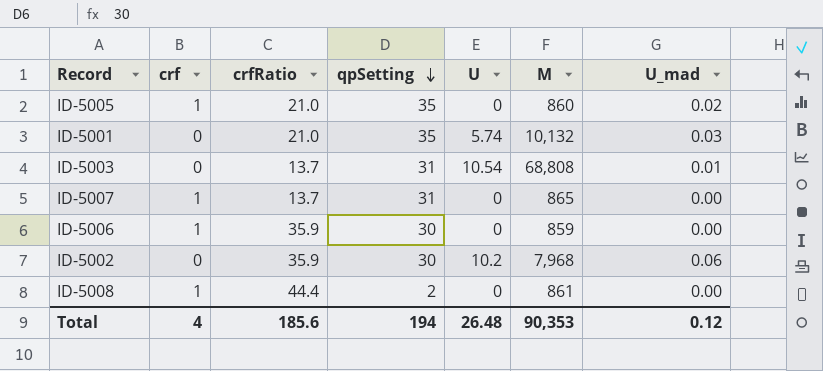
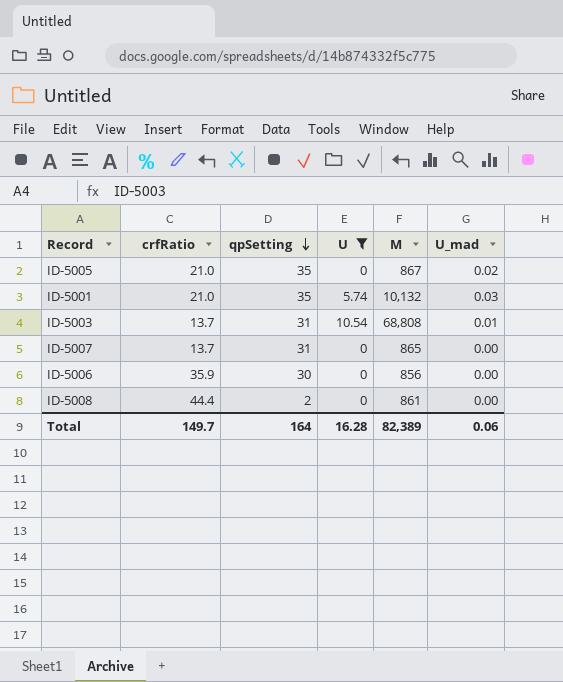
filter: none -> U != 10.2
column crf | position: 2 -> none
ID-5005 | M: 860 -> 867
ID-5006 | M: 859 -> 856
Total | crfRatio: 185.6 -> 149.7
Total | qpSetting: 194 -> 164
Total | U: 26.48 -> 16.28
Total | M: 90,353 -> 82,389
Total | U_mad: 0.12 -> 0.06

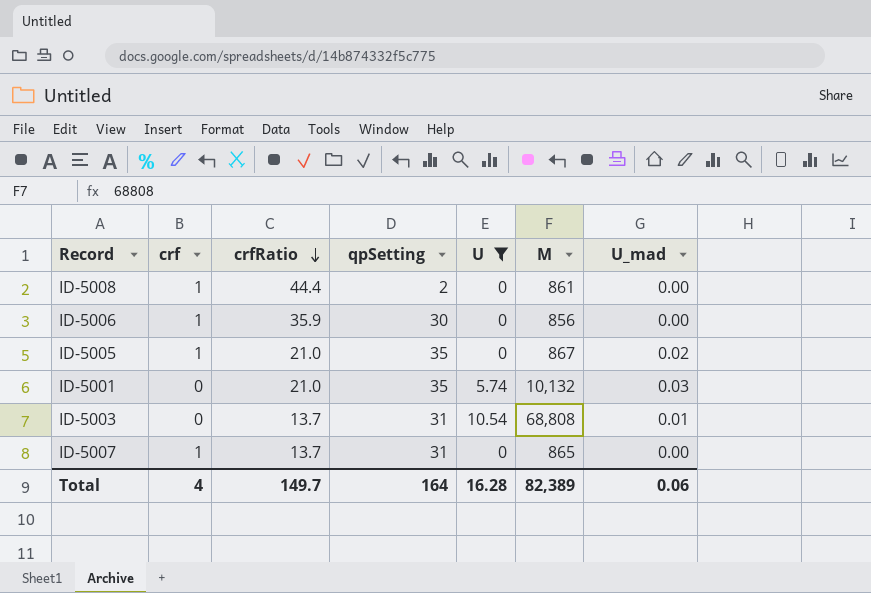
row order: qpSetting descending -> crfRatio descending
column crf | position: none -> 2

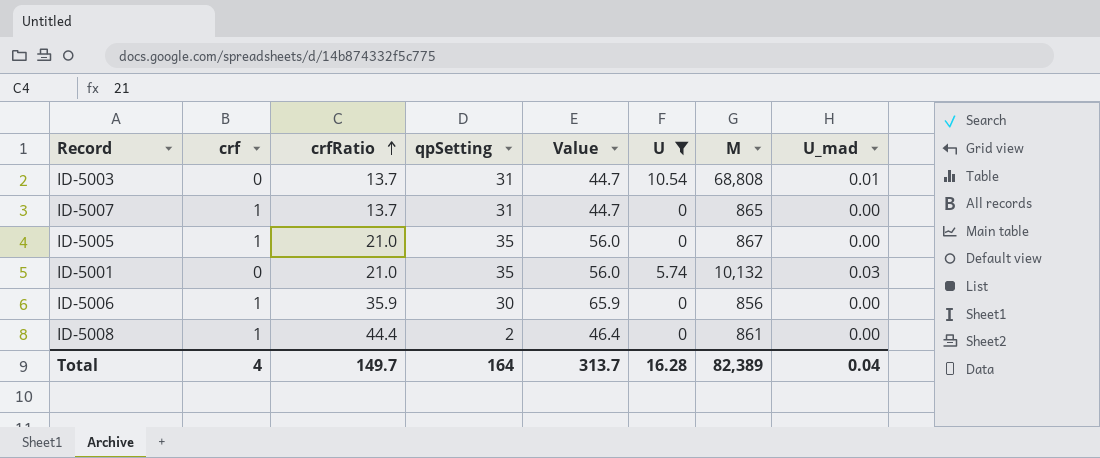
row order: crfRatio descending -> crfRatio ascending
column Value | formula: none -> [crfRatio] + [qpSetting]
ID-5005 | U_mad: 0.02 -> 0.00
Total | U_mad: 0.06 -> 0.04

